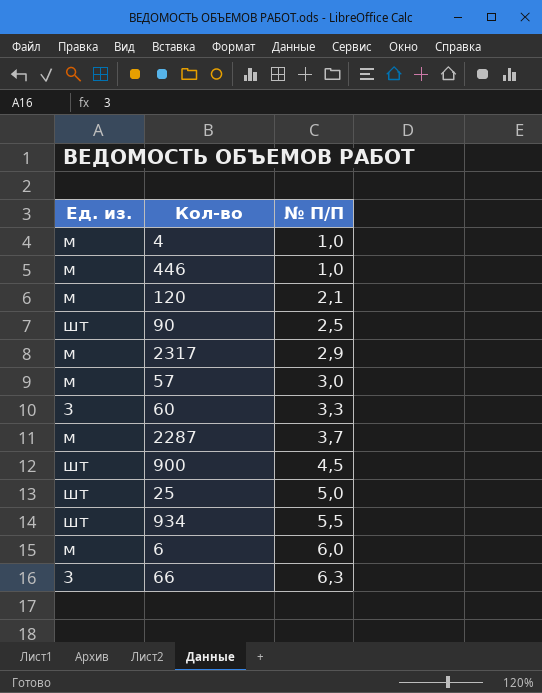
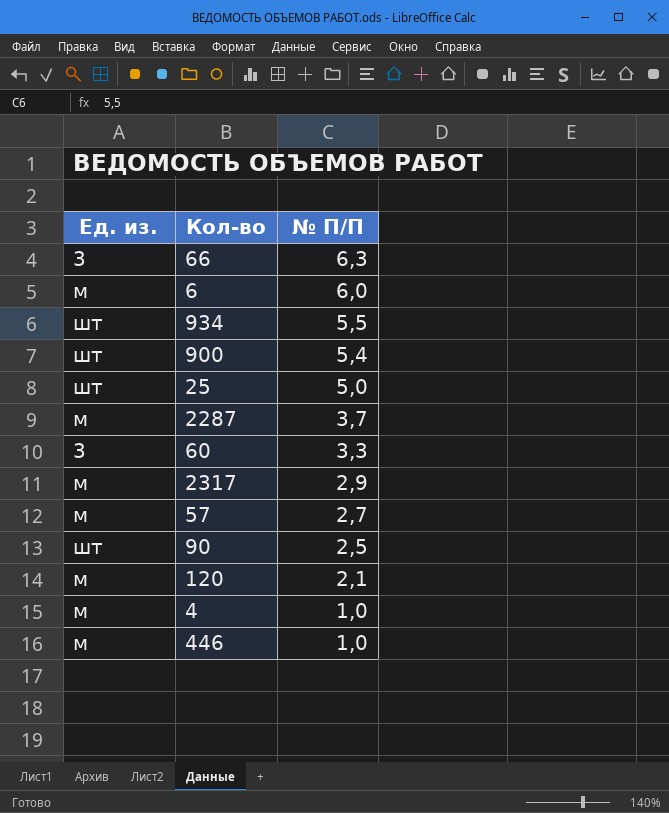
row order: № П/П ascending -> № П/П descending
900 | № П/П: 4,5 -> 5,4
57 | № П/П: 3,0 -> 2,7

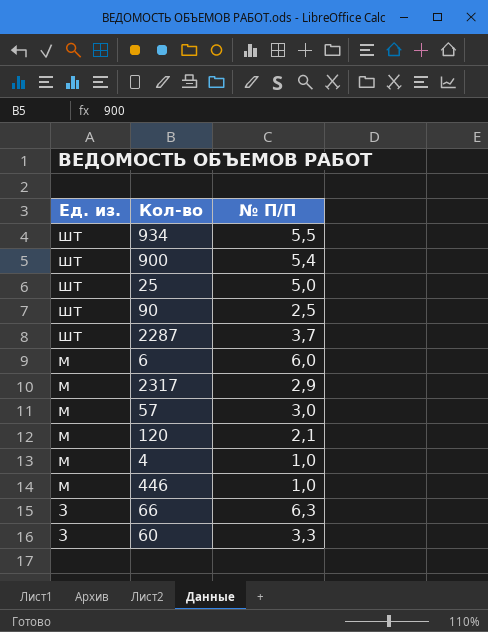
row order: № П/П descending -> Ед. из. descending
2287 | Ед. из.: м -> шт
57 | № П/П: 2,7 -> 3,0

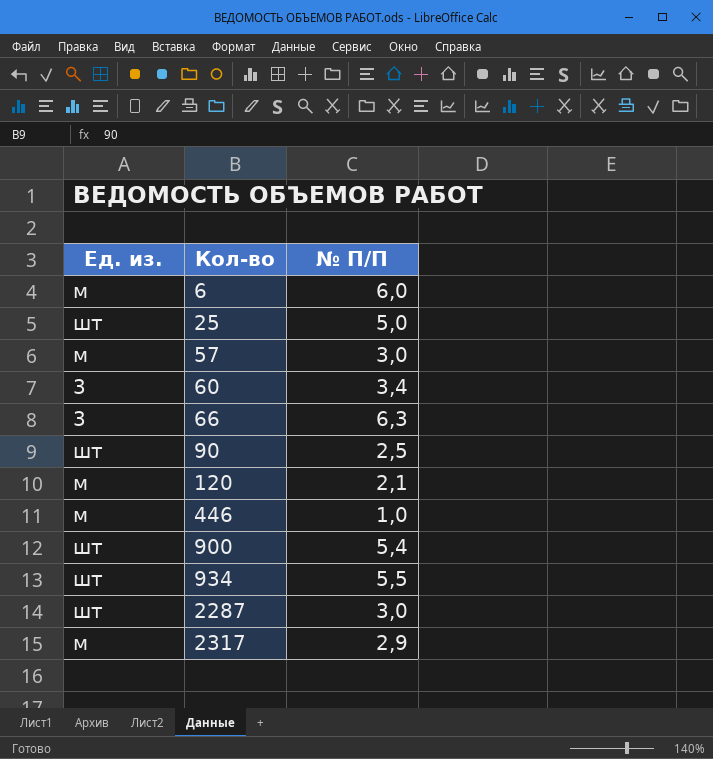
row order: Ед. из. descending -> Кол-во ascending
row 4: м | 1,0 -> none
60 | № П/П: 3,3 -> 3,4
2287 | № П/П: 3,7 -> 3,0

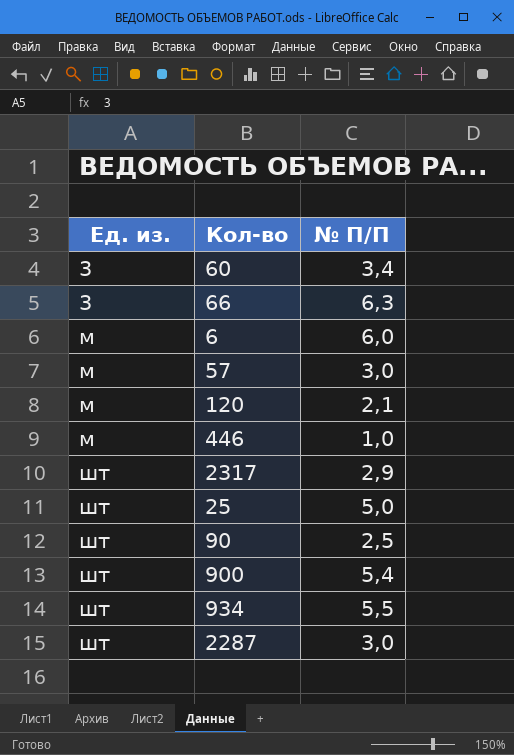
row order: Кол-во ascending -> Ед. из. ascending
2317 | Ед. из.: м -> шт

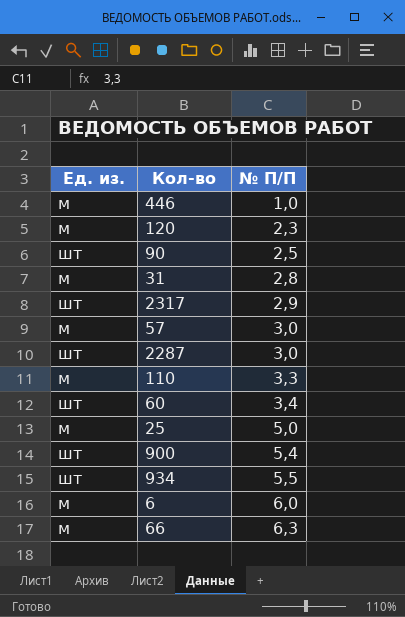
row order: Ед. из. ascending -> № П/П ascending
120 | № П/П: 2,1 -> 2,3
row 31: none -> м | 2,8
row 110: none -> м | 3,3
60 | Ед. из.: 3 -> шт
25 | Ед. из.: шт -> м
66 | Ед. из.: 3 -> м

